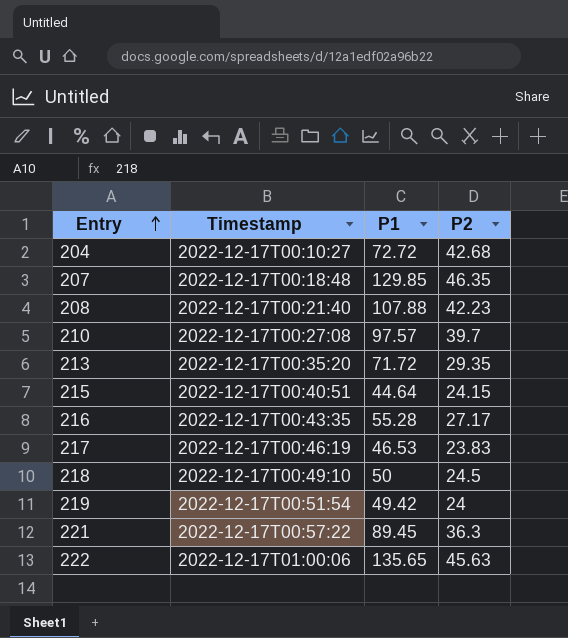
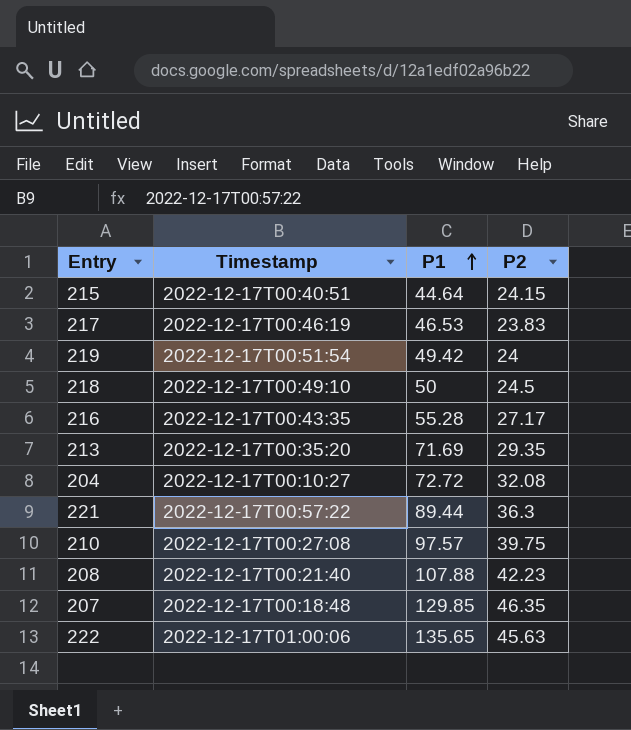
row order: Entry ascending -> P1 ascending
213 | P1: 71.72 -> 71.69
204 | P2: 42.68 -> 32.08
221 | P1: 89.45 -> 89.44
210 | P2: 39.7 -> 39.75

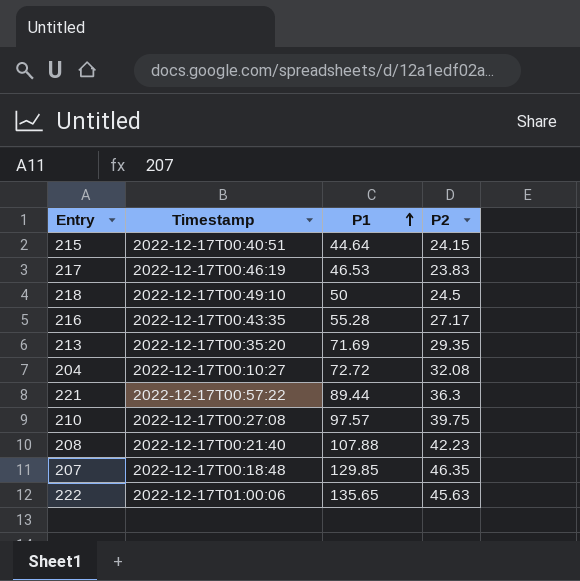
row 219: 2022-12-17T00:51:54 | 49.42 | 24 -> none

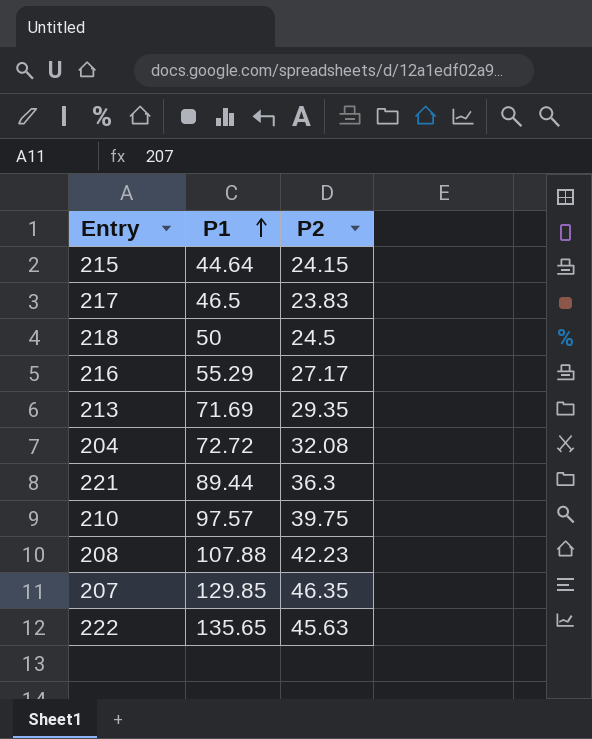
column Timestamp | position: 2 -> none
217 | P1: 46.53 -> 46.5
216 | P1: 55.28 -> 55.29

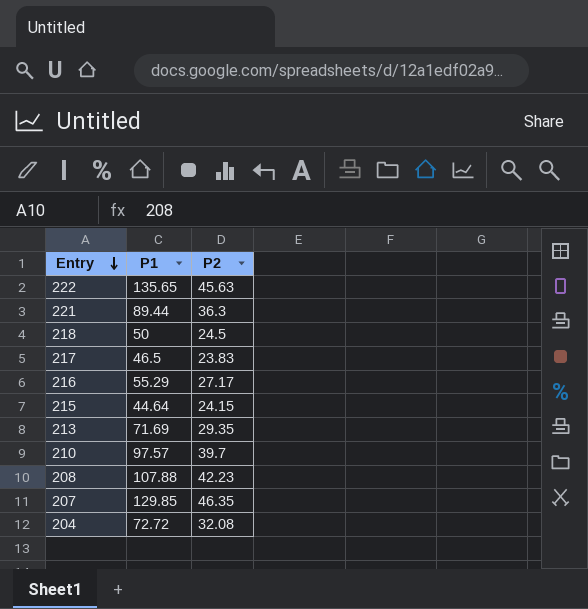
row order: P1 ascending -> Entry descending
210 | P2: 39.75 -> 39.7

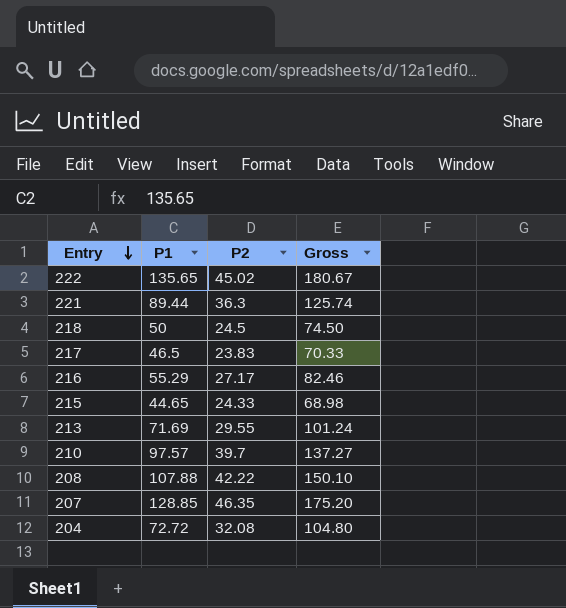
column Gross | formula: none -> [P1] + [P2]
222 | P2: 45.63 -> 45.02
215 | P1: 44.64 -> 44.65
215 | P2: 24.15 -> 24.33
213 | P2: 29.35 -> 29.55
208 | P2: 42.23 -> 42.22
207 | P1: 129.85 -> 128.85

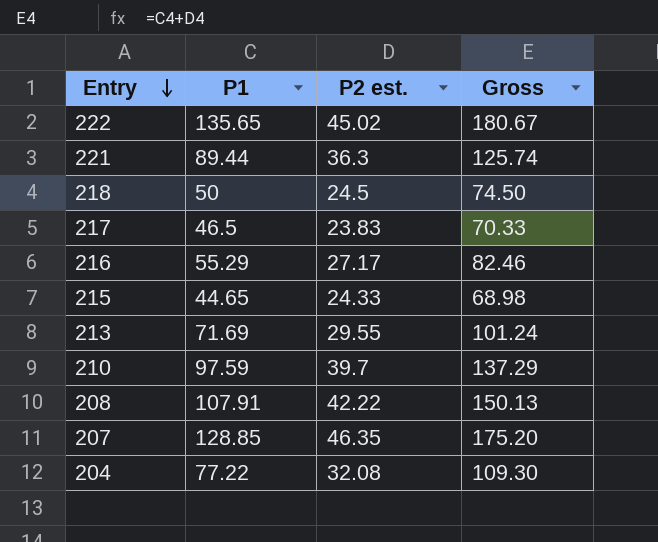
column name: P2 -> P2 est.
210 | P1: 97.57 -> 97.59
210 | Gross: 137.27 -> 137.29
208 | P1: 107.88 -> 107.91
208 | Gross: 150.10 -> 150.13
204 | P1: 72.72 -> 77.22
204 | Gross: 104.80 -> 109.30

